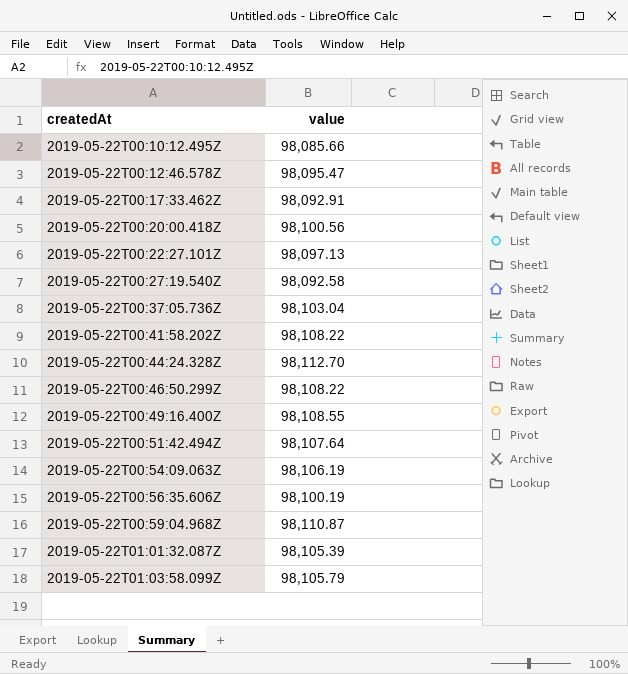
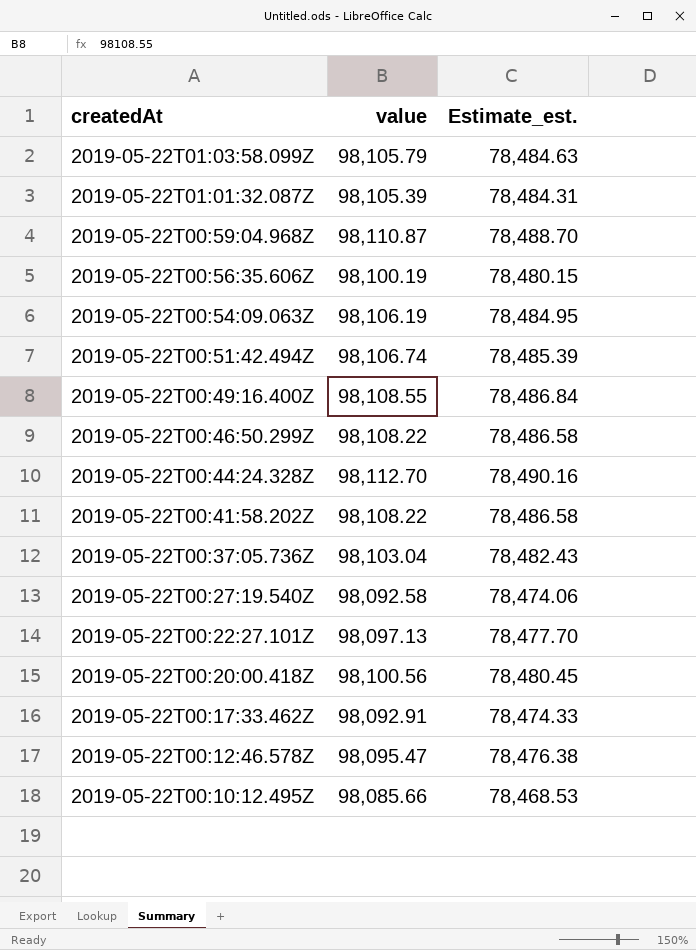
row order: createdAt ascending -> createdAt descending
column Estimate_est. | formula: none -> [value] * 0.8
2019-05-22T00:51:42.494Z | value: 98,107.64 -> 98,106.74

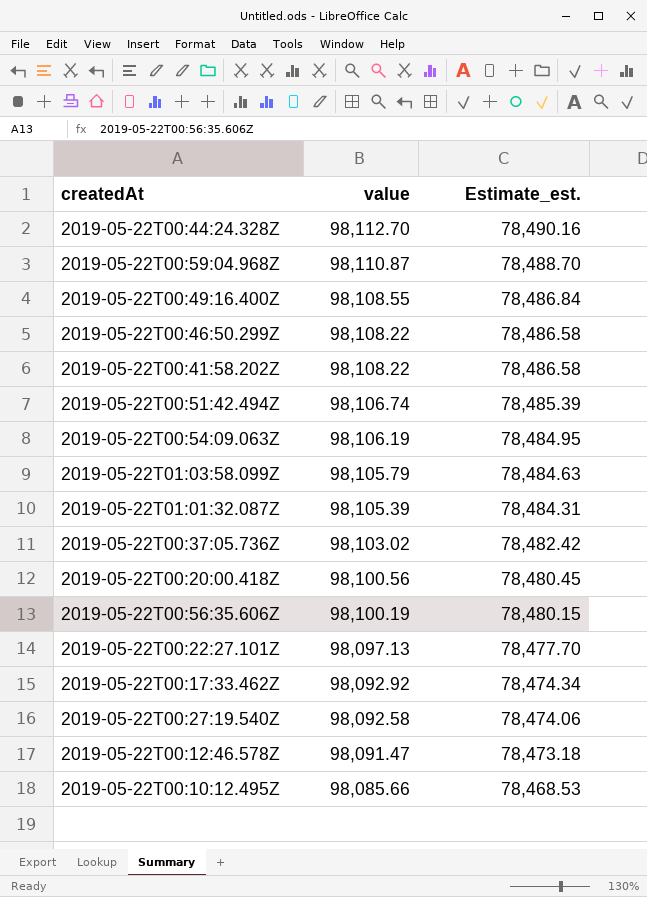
row order: createdAt descending -> value descending
2019-05-22T00:37:05.736Z | value: 98,103.04 -> 98,103.02
2019-05-22T00:37:05.736Z | Estimate_est.: 78,482.43 -> 78,482.42
2019-05-22T00:17:33.462Z | value: 98,092.91 -> 98,092.92
2019-05-22T00:17:33.462Z | Estimate_est.: 78,474.33 -> 78,474.34
2019-05-22T00:12:46.578Z | value: 98,095.47 -> 98,091.47
2019-05-22T00:12:46.578Z | Estimate_est.: 78,476.38 -> 78,473.18

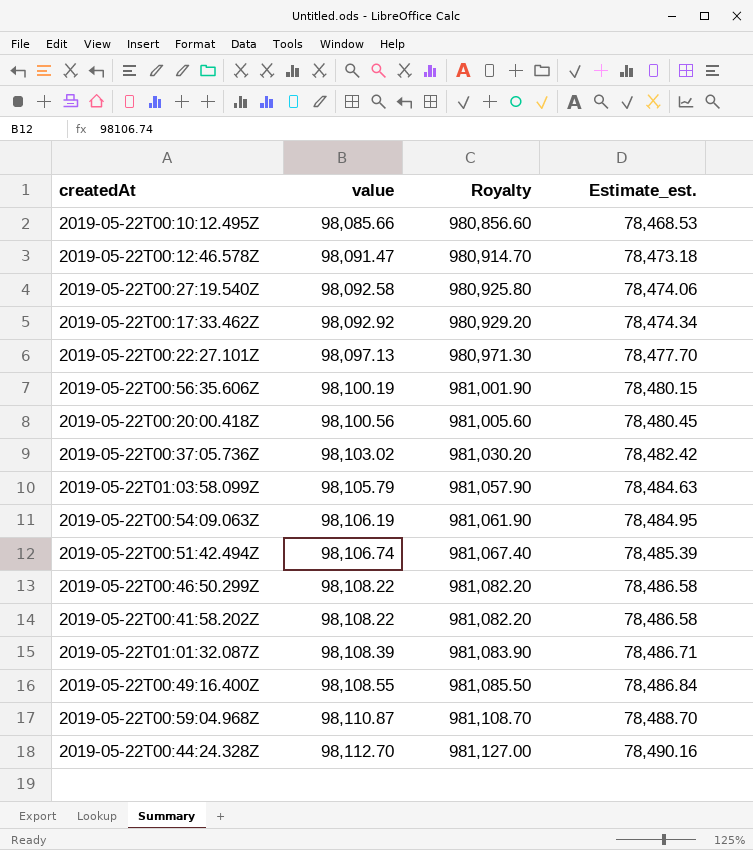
row order: value descending -> value ascending
column Royalty | formula: none -> [value] * 10
2019-05-22T01:01:32.087Z | value: 98,105.39 -> 98,108.39
2019-05-22T01:01:32.087Z | Estimate_est.: 78,484.31 -> 78,486.71

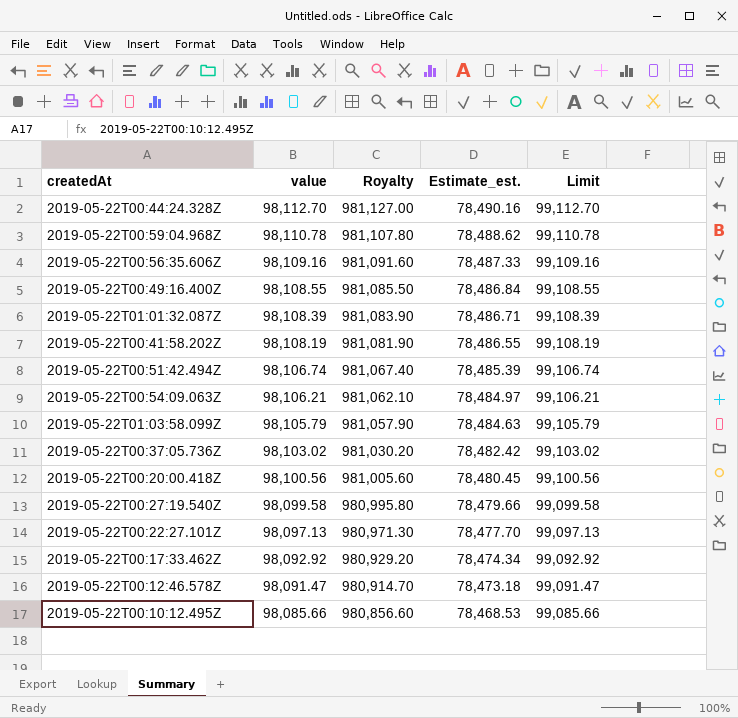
row order: value ascending -> value descending
column Limit | formula: none -> [value] + 1000
row 2019-05-22T00:46:50.299Z: 98,108.22 | 981,082.20 | 78,486.58 -> none
2019-05-22T00:59:04.968Z | value: 98,110.87 -> 98,110.78
2019-05-22T00:59:04.968Z | Royalty: 981,108.70 -> 981,107.80
2019-05-22T00:59:04.968Z | Estimate_est.: 78,488.70 -> 78,488.62
2019-05-22T00:56:35.606Z | value: 98,100.19 -> 98,109.16
2019-05-22T00:56:35.606Z | Royalty: 981,001.90 -> 981,091.60
2019-05-22T00:56:35.606Z | Estimate_est.: 78,480.15 -> 78,487.33
2019-05-22T00:41:58.202Z | value: 98,108.22 -> 98,108.19
2019-05-22T00:41:58.202Z | Royalty: 981,082.20 -> 981,081.90
2019-05-22T00:41:58.202Z | Estimate_est.: 78,486.58 -> 78,486.55
2019-05-22T00:54:09.063Z | value: 98,106.19 -> 98,106.21
2019-05-22T00:54:09.063Z | Royalty: 981,061.90 -> 981,062.10
2019-05-22T00:54:09.063Z | Estimate_est.: 78,484.95 -> 78,484.97
2019-05-22T00:27:19.540Z | value: 98,092.58 -> 98,099.58
2019-05-22T00:27:19.540Z | Royalty: 980,925.80 -> 980,995.80
2019-05-22T00:27:19.540Z | Estimate_est.: 78,474.06 -> 78,479.66

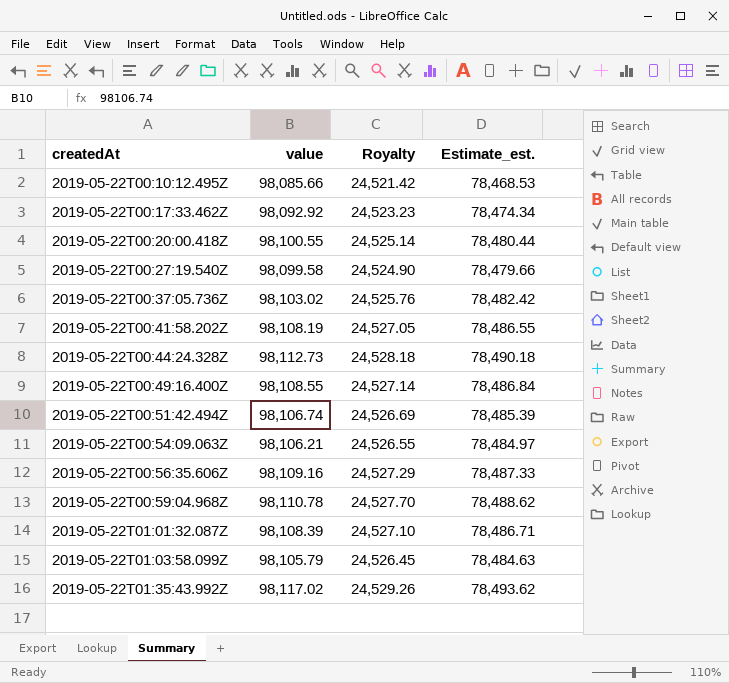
row order: value descending -> createdAt ascending
column Limit | formula: [value] + 1000 -> none
column Royalty | formula: [value] * 10 -> [value] * 0.25
row 2019-05-22T00:22:27.101Z: 98,097.13 | 980,971.30 | 78,477.70 | 99,097.13 -> none
row 2019-05-22T00:12:46.578Z: 98,091.47 | 980,914.70 | 78,473.18 | 99,091.47 -> none
2019-05-22T00:20:00.418Z | value: 98,100.56 -> 98,100.55
2019-05-22T00:20:00.418Z | Estimate_est.: 78,480.45 -> 78,480.44
2019-05-22T00:44:24.328Z | value: 98,112.70 -> 98,112.73
2019-05-22T00:44:24.328Z | Estimate_est.: 78,490.16 -> 78,490.18
row 2019-05-22T01:35:43.992Z: none -> 98,117.02 | 24,529.26 | 78,493.62

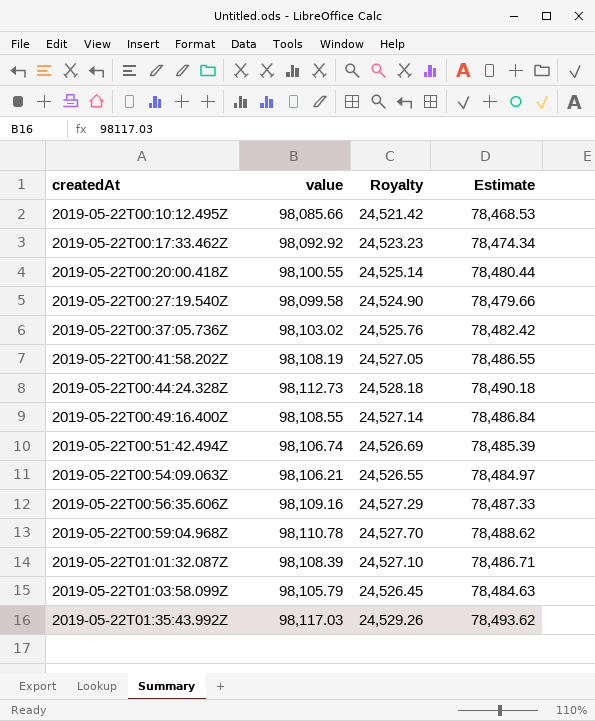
column name: Estimate_est. -> Estimate
2019-05-22T01:35:43.992Z | value: 98,117.02 -> 98,117.03

